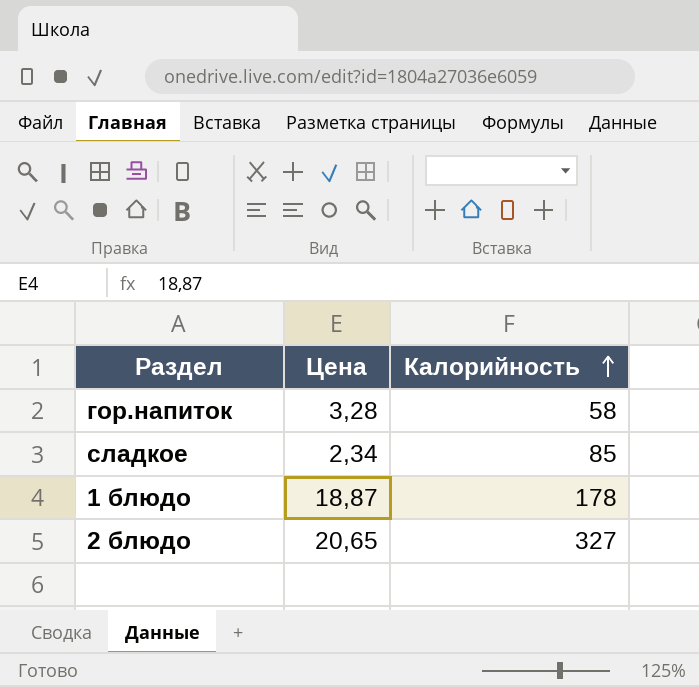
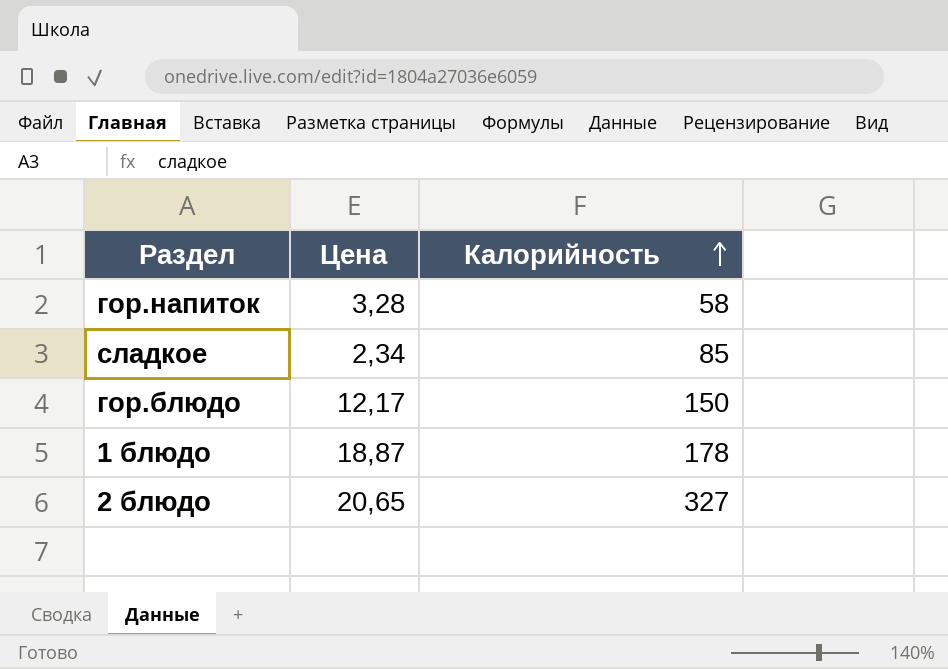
row гор.блюдо: none -> 12,17 | 150

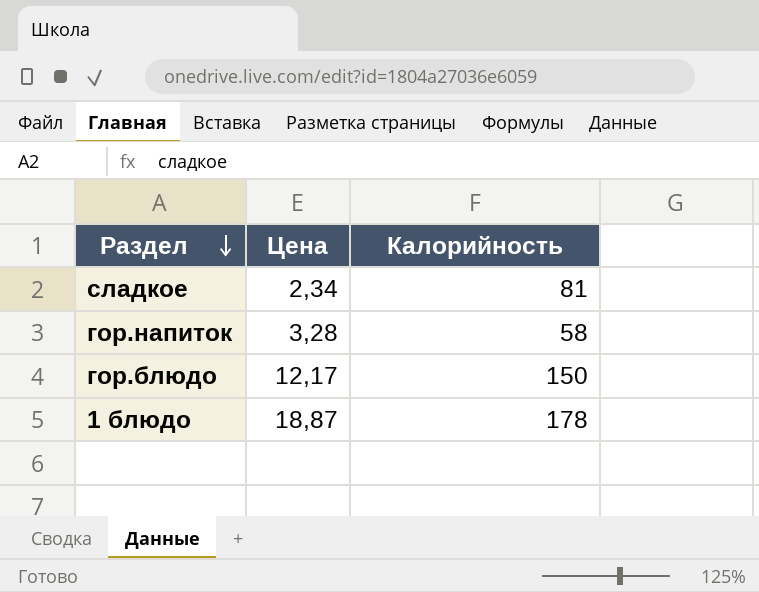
row order: Калорийность ascending -> Раздел descending
row 2 блюдо: 20,65 | 327 -> none
сладкое | Калорийность: 85 -> 81

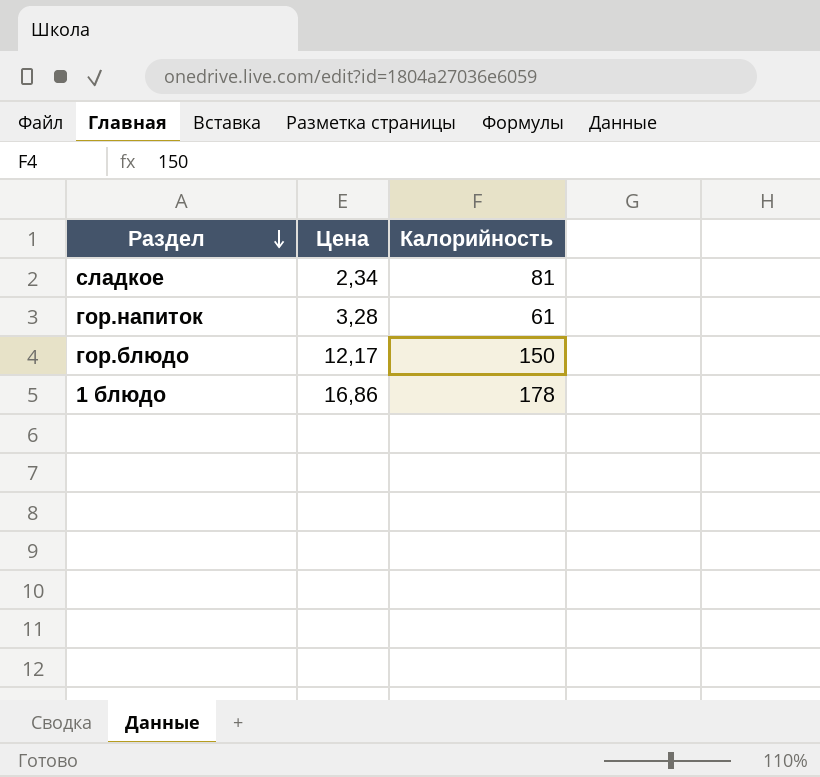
гор.напиток | Калорийность: 58 -> 61
1 блюдо | Цена: 18,87 -> 16,86

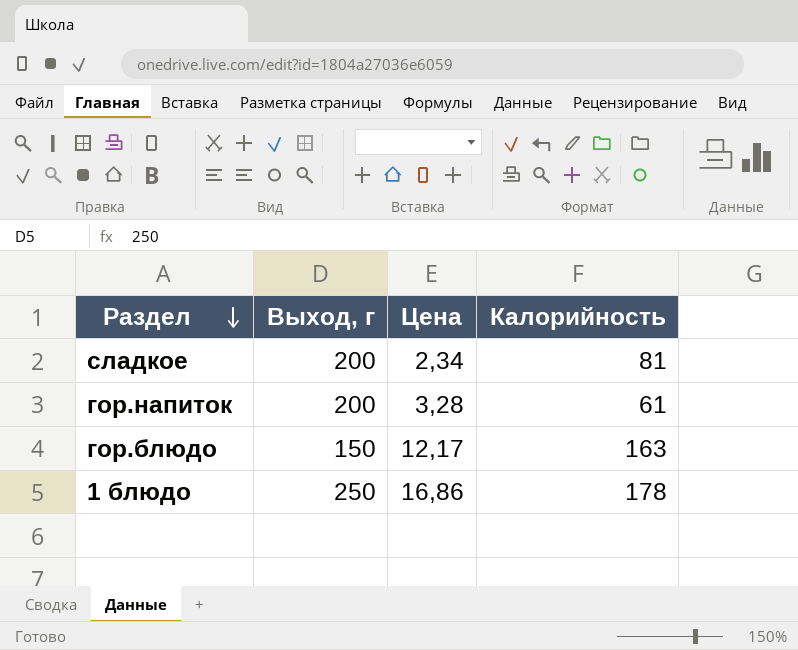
column Выход, г | position: none -> 2
гор.блюдо | Калорийность: 150 -> 163

